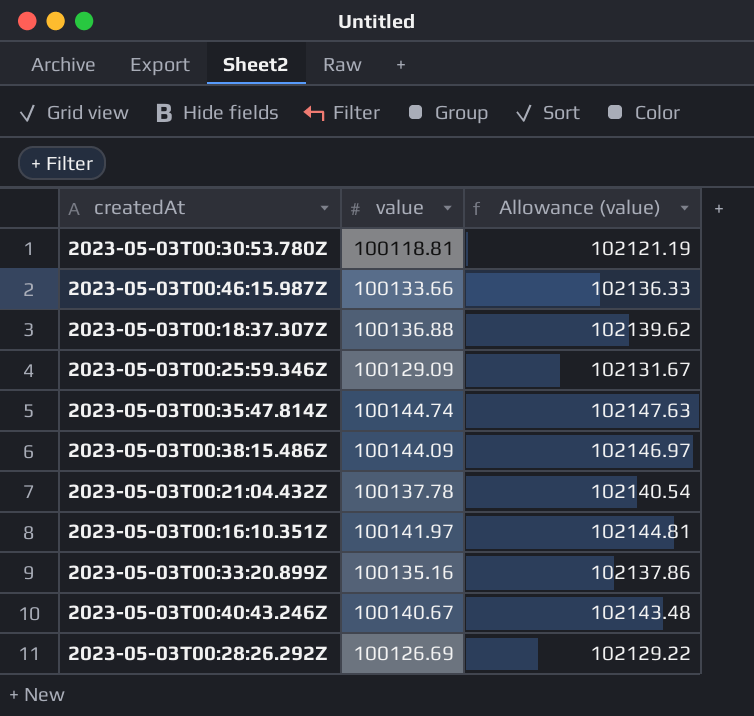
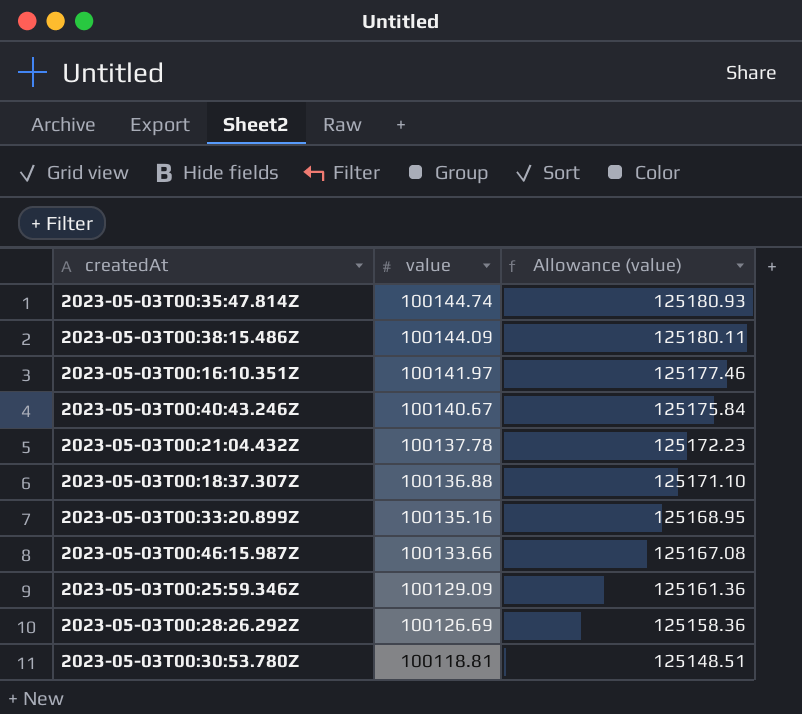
row order: none -> value descending
column Allowance (value) | formula: [value] * 1.02 -> [value] * 1.25

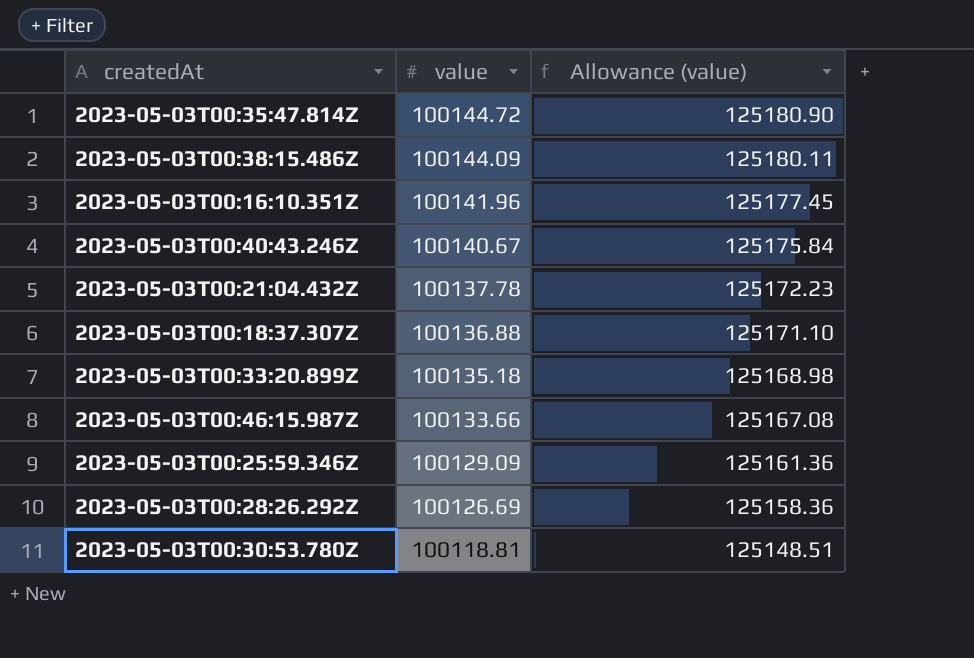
2023-05-03T00:35:47.814Z | value: 100144.74 -> 100144.72
2023-05-03T00:35:47.814Z | Allowance (value): 125180.93 -> 125180.90
2023-05-03T00:16:10.351Z | value: 100141.97 -> 100141.96
2023-05-03T00:16:10.351Z | Allowance (value): 125177.46 -> 125177.45
2023-05-03T00:33:20.899Z | value: 100135.16 -> 100135.18
2023-05-03T00:33:20.899Z | Allowance (value): 125168.95 -> 125168.98

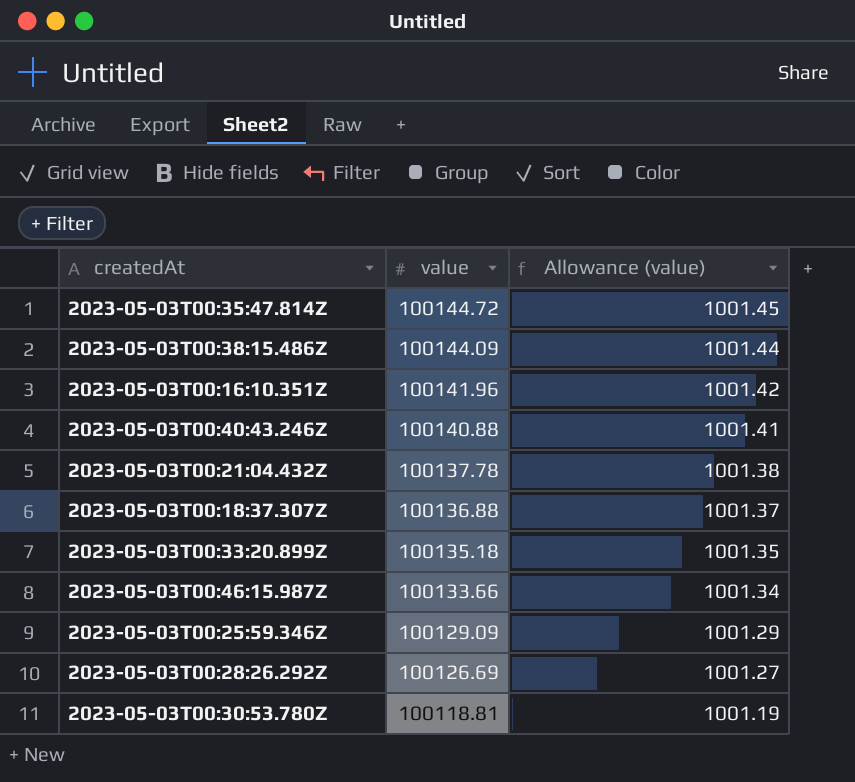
column Allowance (value) | formula: [value] * 1.25 -> [value] * 0.01
2023-05-03T00:40:43.246Z | value: 100140.67 -> 100140.88

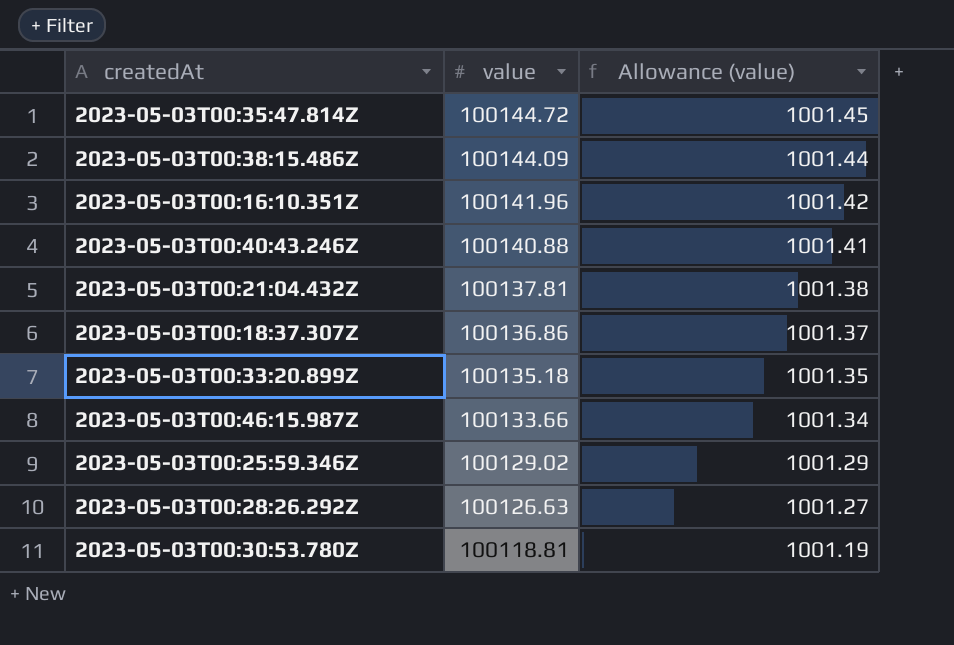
2023-05-03T00:21:04.432Z | value: 100137.78 -> 100137.81
2023-05-03T00:18:37.307Z | value: 100136.88 -> 100136.86
2023-05-03T00:25:59.346Z | value: 100129.09 -> 100129.02
2023-05-03T00:28:26.292Z | value: 100126.69 -> 100126.63

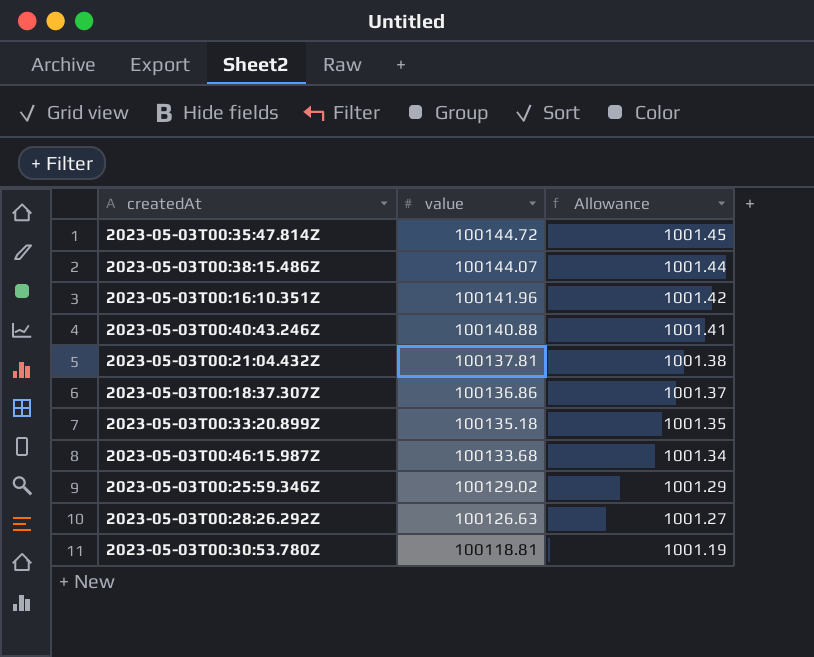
column name: Allowance (value) -> Allowance
2023-05-03T00:38:15.486Z | value: 100144.09 -> 100144.07
2023-05-03T00:46:15.987Z | value: 100133.66 -> 100133.68

